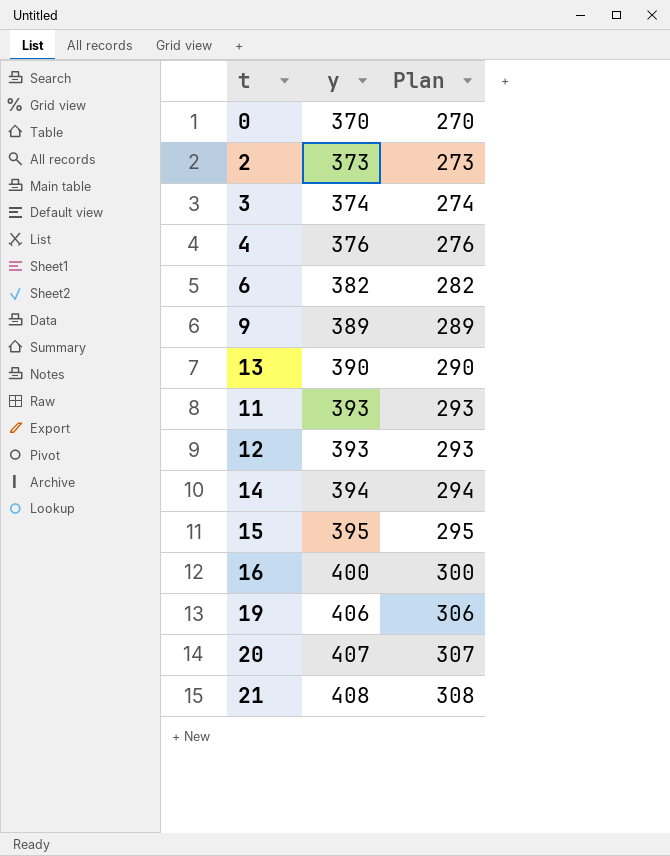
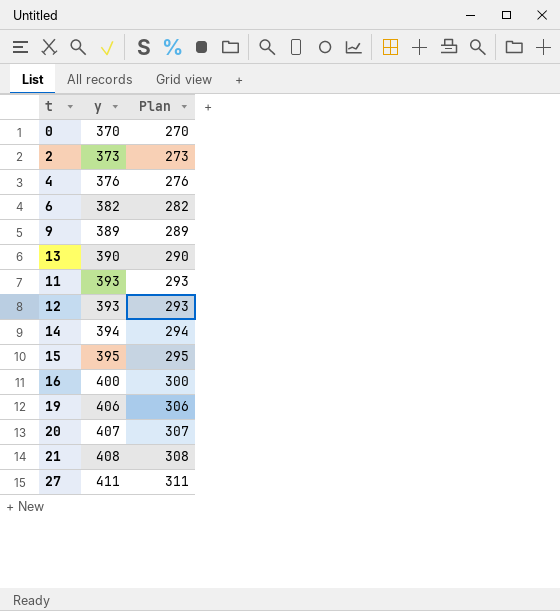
row 3: 374 | 274 -> none
row 27: none -> 411 | 311

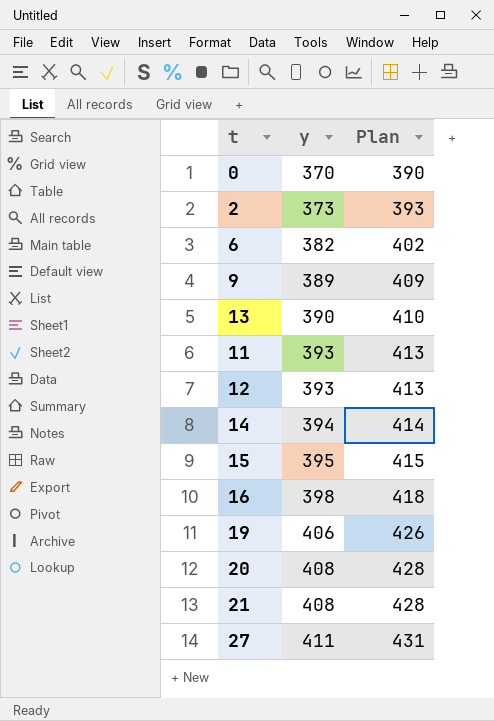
column Plan | formula: [y] - 100 -> [y] + 20
row 4: 376 | 276 -> none
16 | y: 400 -> 398
20 | y: 407 -> 408

